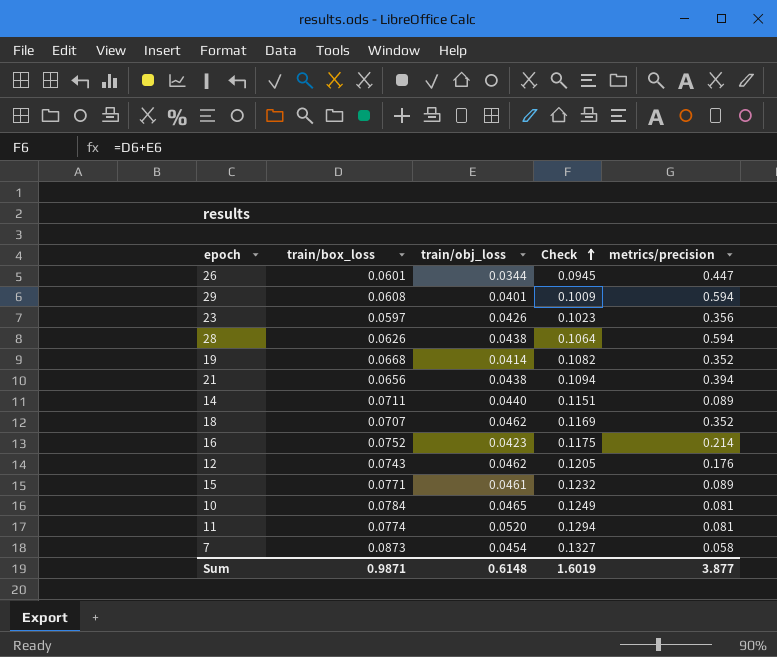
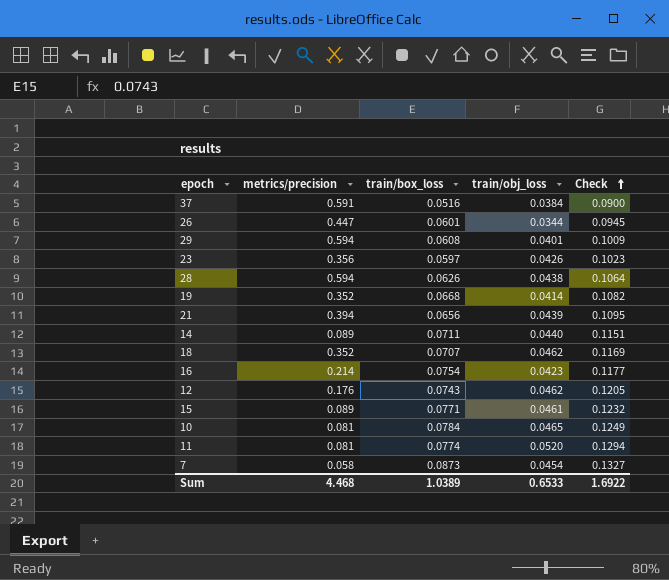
column metrics/precision | position: 5 -> 2
row 37: none -> 0.591 | 0.0516 | 0.0384 | 0.0900
21 | train/obj_loss: 0.0438 -> 0.0439
21 | Check: 0.1094 -> 0.1095
16 | train/box_loss: 0.0752 -> 0.0754
16 | Check: 0.1175 -> 0.1177
Sum | metrics/precision: 3.877 -> 4.468
Sum | train/box_loss: 0.9871 -> 1.0389
Sum | train/obj_loss: 0.6148 -> 0.6533
Sum | Check: 1.6019 -> 1.6922

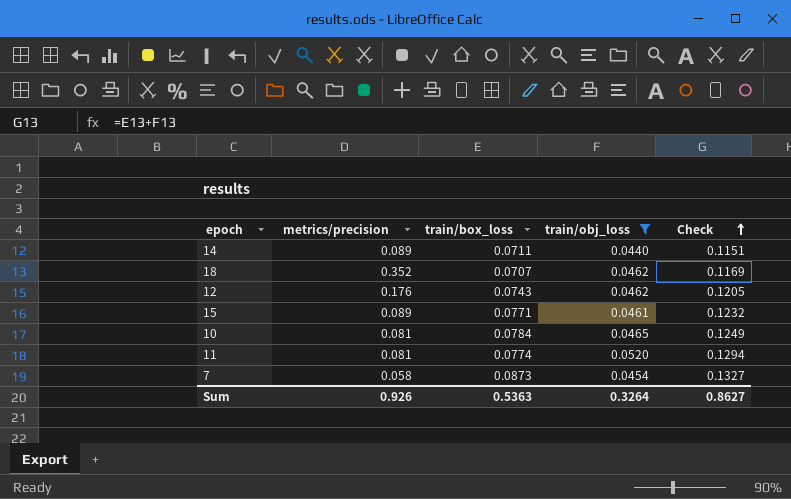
filter: none -> train/obj_loss >= 0.0440
Sum | metrics/precision: 4.468 -> 0.926
Sum | train/box_loss: 1.0389 -> 0.5363
Sum | train/obj_loss: 0.6533 -> 0.3264
Sum | Check: 1.6922 -> 0.8627

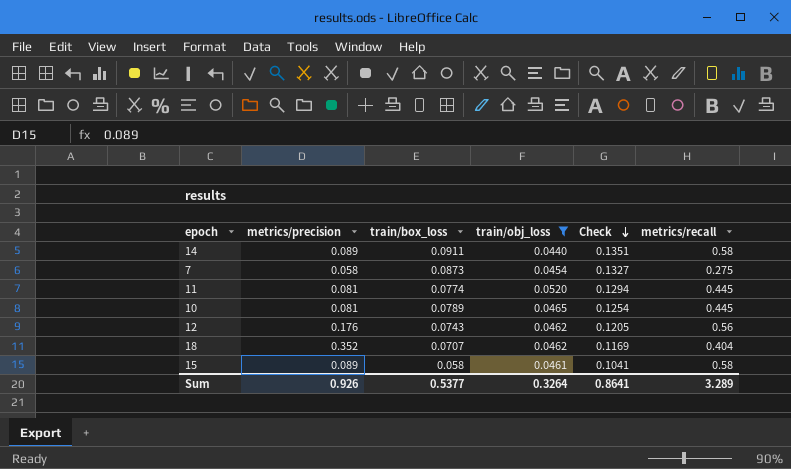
row order: Check ascending -> Check descending
column metrics/recall | position: none -> 6
14 | train/box_loss: 0.0711 -> 0.0911
14 | Check: 0.1151 -> 0.1351
10 | train/box_loss: 0.0784 -> 0.0789
10 | Check: 0.1249 -> 0.1254
15 | train/box_loss: 0.0771 -> 0.058
15 | Check: 0.1232 -> 0.1041
Sum | train/box_loss: 0.5363 -> 0.5377
Sum | Check: 0.8627 -> 0.8641

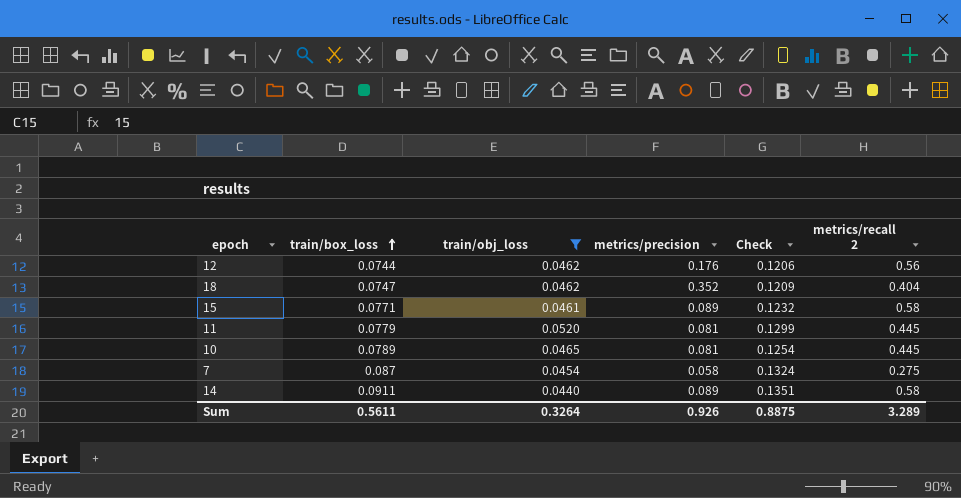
row order: Check descending -> train/box_loss ascending
column metrics/precision | position: 2 -> 4
column name: metrics/recall -> metrics/recall 2
12 | train/box_loss: 0.0743 -> 0.0744
12 | Check: 0.1205 -> 0.1206
18 | train/box_loss: 0.0707 -> 0.0747
18 | Check: 0.1169 -> 0.1209
15 | train/box_loss: 0.058 -> 0.0771
15 | Check: 0.1041 -> 0.1232
11 | train/box_loss: 0.0774 -> 0.0779
11 | Check: 0.1294 -> 0.1299
7 | train/box_loss: 0.0873 -> 0.087
7 | Check: 0.1327 -> 0.1324
Sum | train/box_loss: 0.5377 -> 0.5611
Sum | Check: 0.8641 -> 0.8875

